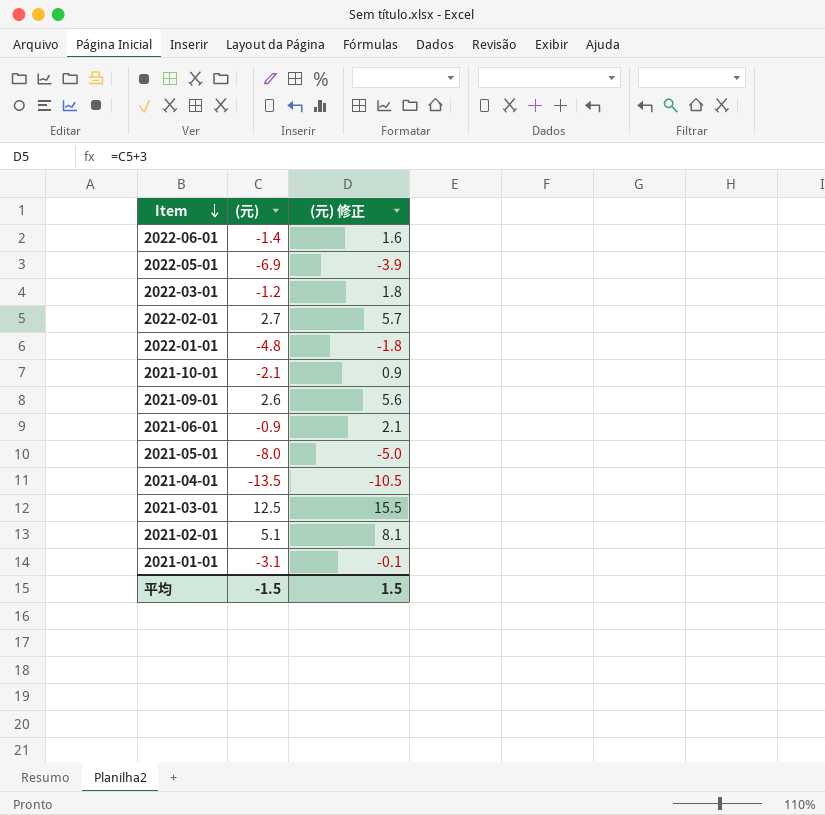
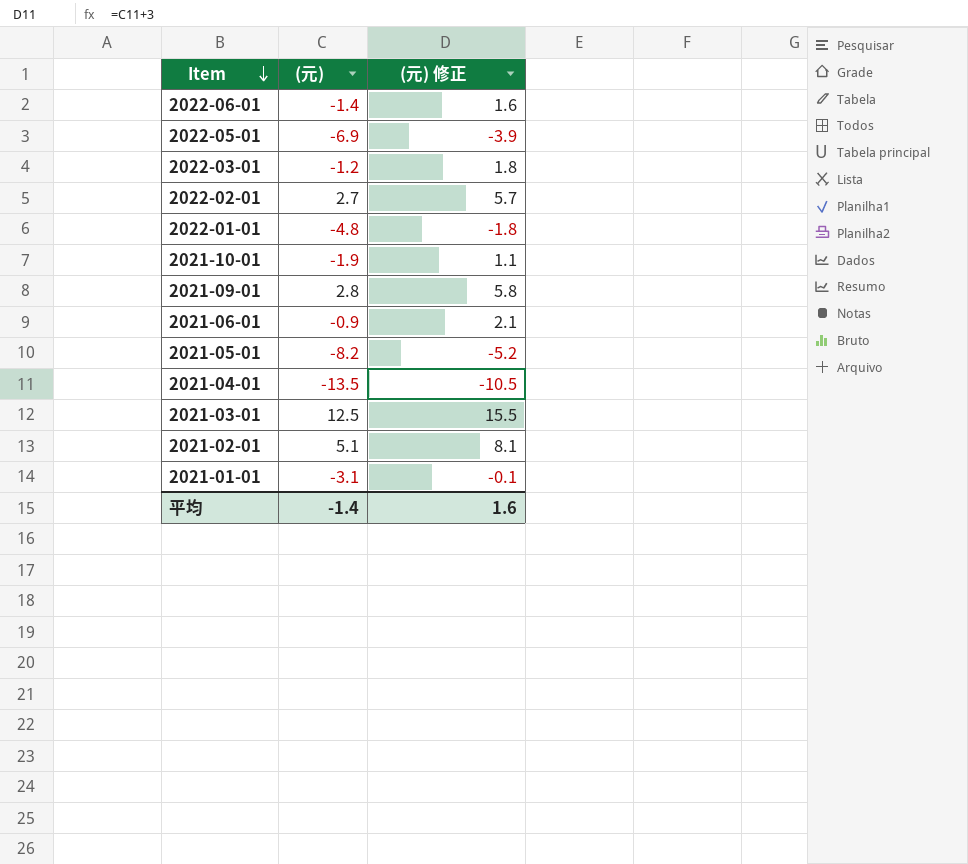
2021-10-01 | (元): -2.1 -> -1.9
2021-10-01 | (元) 修正: 0.9 -> 1.1
2021-09-01 | (元): 2.6 -> 2.8
2021-09-01 | (元) 修正: 5.6 -> 5.8
2021-05-01 | (元): -8.0 -> -8.2
2021-05-01 | (元) 修正: -5.0 -> -5.2
平均 | (元): -1.5 -> -1.4
平均 | (元) 修正: 1.5 -> 1.6

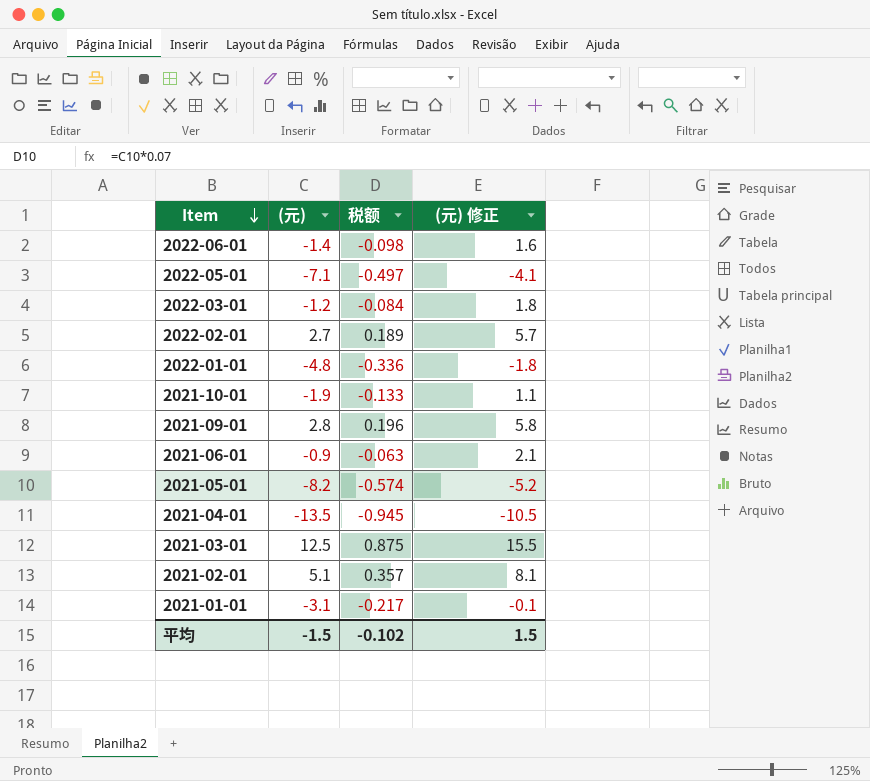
column 税额 | formula: none -> [(元)] * 0.07
2022-05-01 | (元): -6.9 -> -7.1
2022-05-01 | (元) 修正: -3.9 -> -4.1
平均 | (元): -1.4 -> -1.5
平均 | (元) 修正: 1.6 -> 1.5

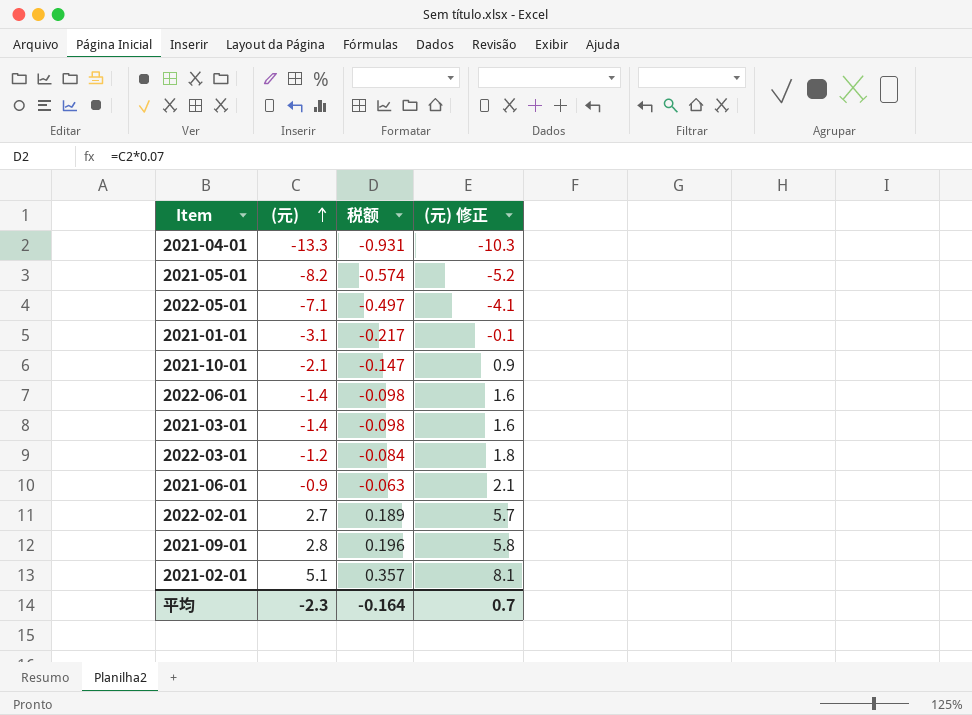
row order: Item descending -> (元) ascending
row 2022-01-01: -4.8 | -0.336 | -1.8 -> none
2021-04-01 | (元): -13.5 -> -13.3
2021-04-01 | 税额: -0.945 -> -0.931
2021-04-01 | (元) 修正: -10.5 -> -10.3
2021-10-01 | (元): -1.9 -> -2.1
2021-10-01 | 税额: -0.133 -> -0.147
2021-10-01 | (元) 修正: 1.1 -> 0.9
2021-03-01 | (元): 12.5 -> -1.4
2021-03-01 | 税额: 0.875 -> -0.098
2021-03-01 | (元) 修正: 15.5 -> 1.6
平均 | (元): -1.5 -> -2.3
平均 | 税额: -0.102 -> -0.164
平均 | (元) 修正: 1.5 -> 0.7

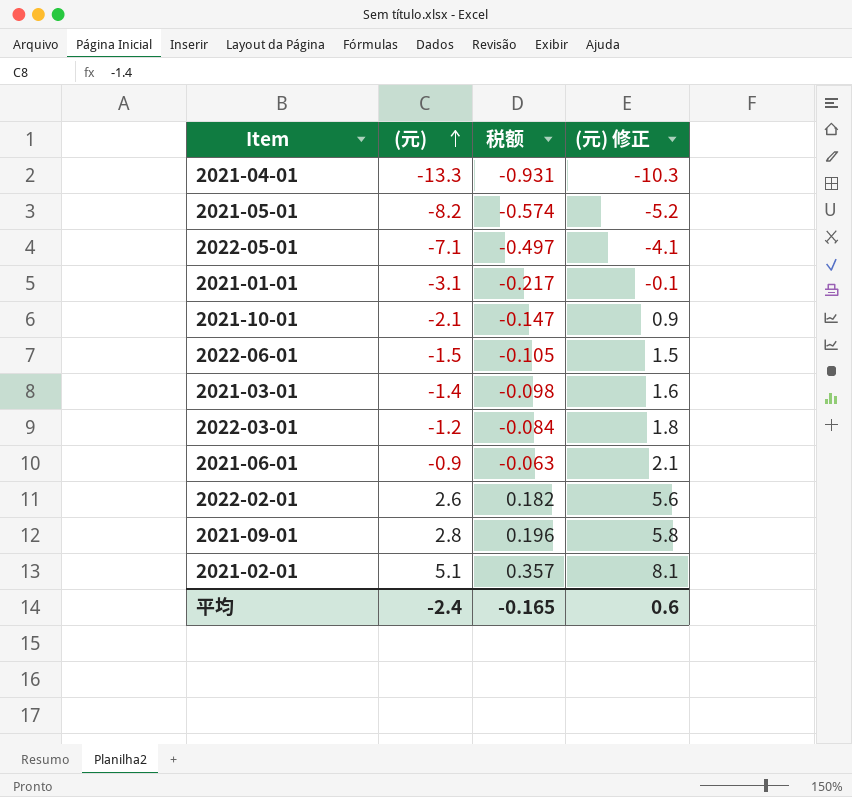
2022-06-01 | (元): -1.4 -> -1.5
2022-06-01 | 税额: -0.098 -> -0.105
2022-06-01 | (元) 修正: 1.6 -> 1.5
2022-02-01 | (元): 2.7 -> 2.6
2022-02-01 | 税额: 0.189 -> 0.182
2022-02-01 | (元) 修正: 5.7 -> 5.6
平均 | (元): -2.3 -> -2.4
平均 | 税额: -0.164 -> -0.165
平均 | (元) 修正: 0.7 -> 0.6

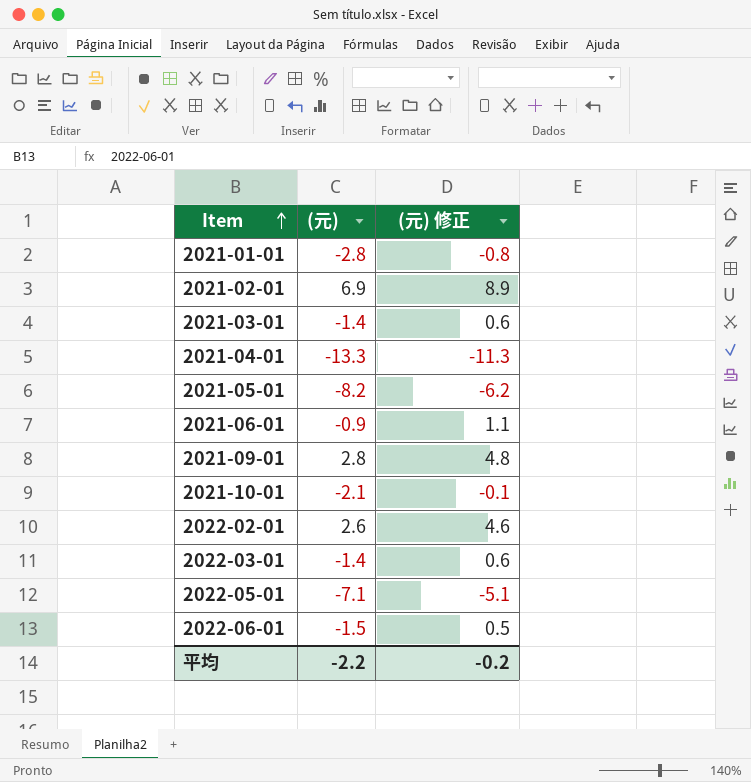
row order: (元) ascending -> Item ascending
column 税额 | formula: [(元)] * 0.07 -> none
column (元) 修正 | formula: [(元)] + 3 -> [(元)] + 2
2021-01-01 | (元): -3.1 -> -2.8
2021-02-01 | (元): 5.1 -> 6.9
2022-03-01 | (元): -1.2 -> -1.4
平均 | (元): -2.4 -> -2.2
平均 | (元) 修正: 0.6 -> -0.2

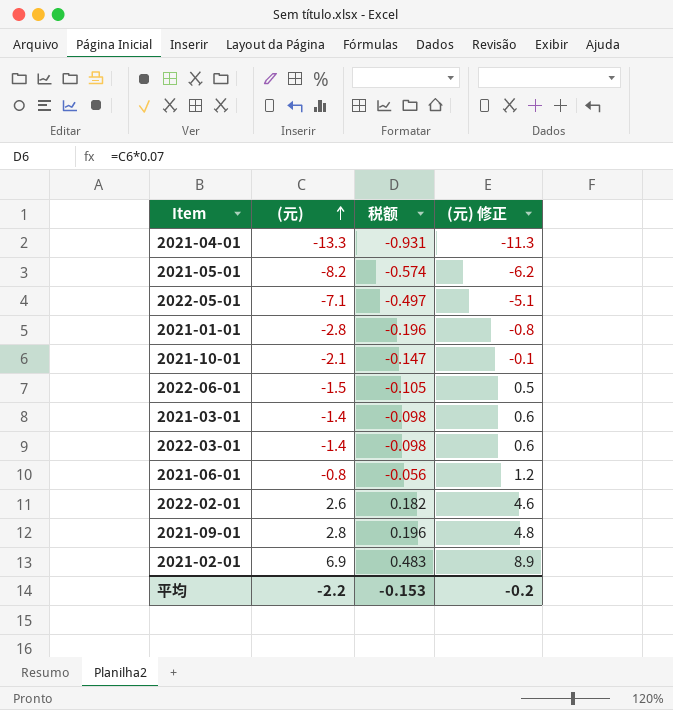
row order: Item ascending -> (元) ascending
column 税额 | formula: none -> [(元)] * 0.07
2021-06-01 | (元): -0.9 -> -0.8
2021-06-01 | (元) 修正: 1.1 -> 1.2

